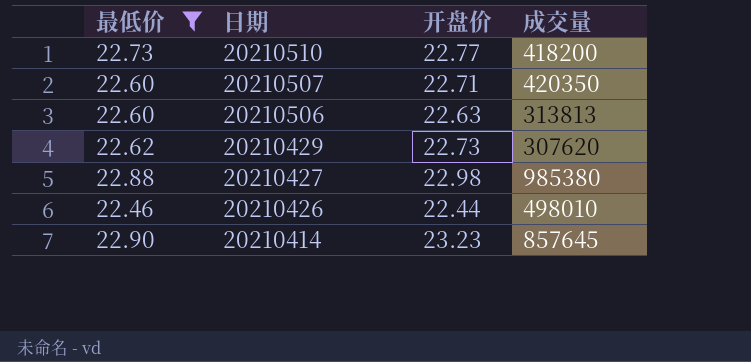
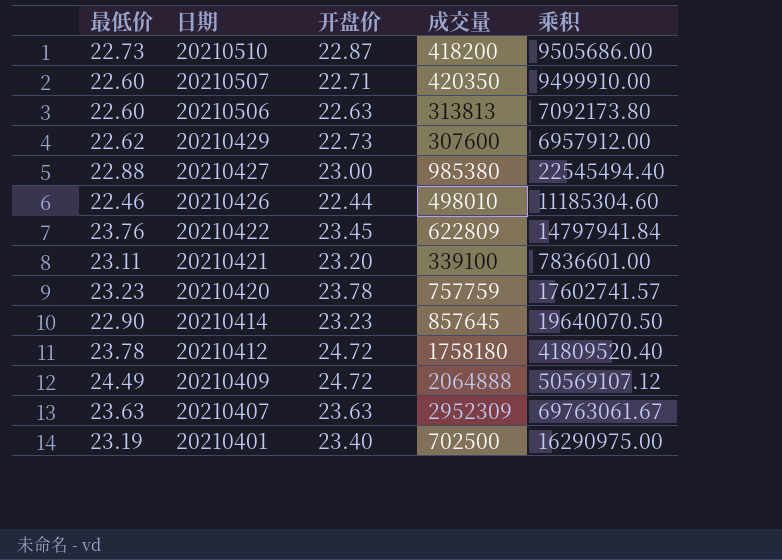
filter: 最低价 <= 22.90 -> none
column 乘积 | formula: none -> [最低价] * [成交量]
20210510 | 开盘价: 22.77 -> 22.87
20210429 | 成交量: 307620 -> 307600
20210427 | 开盘价: 22.98 -> 23.00

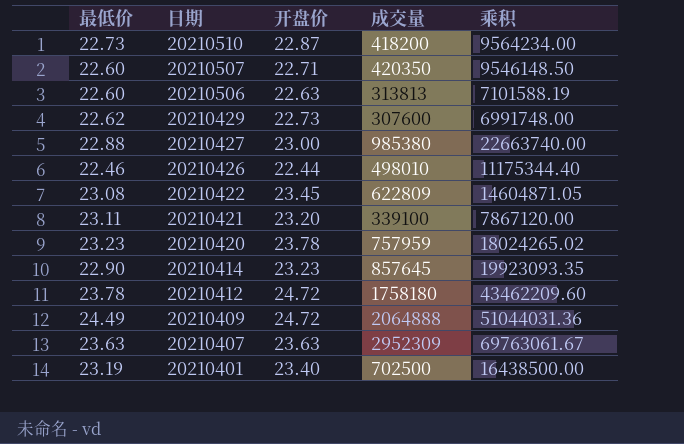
column 乘积 | formula: [最低价] * [成交量] -> [开盘价] * [成交量]
20210422 | 最低价: 23.76 -> 23.08
20210420 | 成交量: 757759 -> 757959

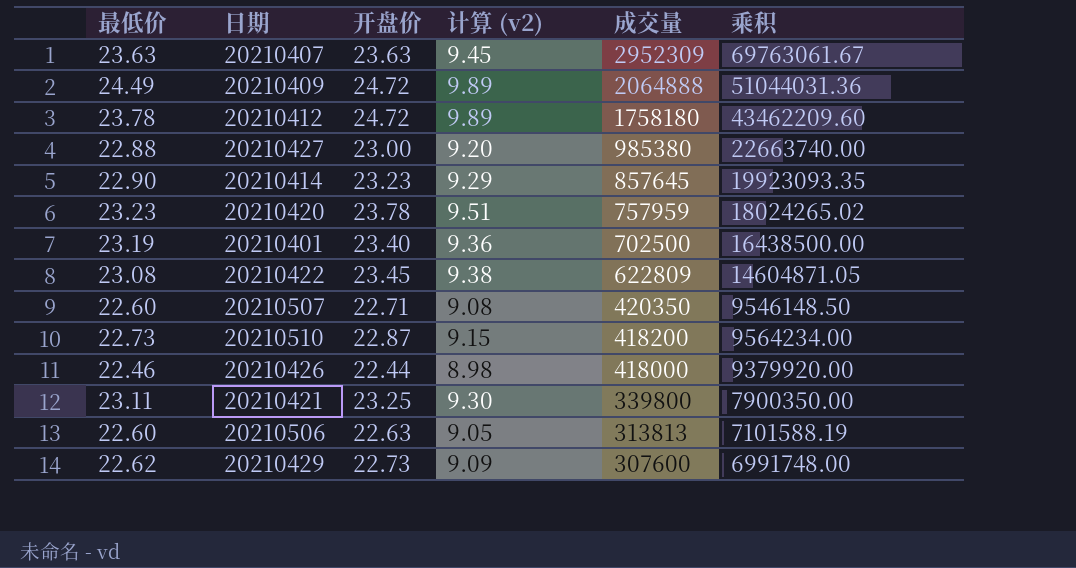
row order: 日期 descending -> 成交量 descending
column 计算 (v2) | formula: none -> [开盘价] * 0.4
20210426 | 成交量: 498010 -> 418000
20210426 | 乘积: 11175344.40 -> 9379920.00
20210421 | 开盘价: 23.20 -> 23.25
20210421 | 成交量: 339100 -> 339800
20210421 | 乘积: 7867120.00 -> 7900350.00

